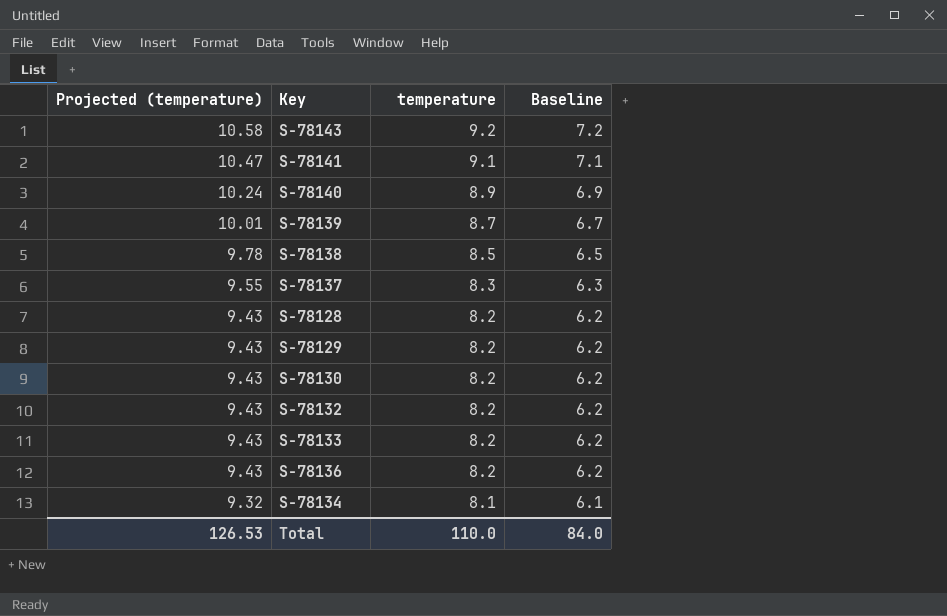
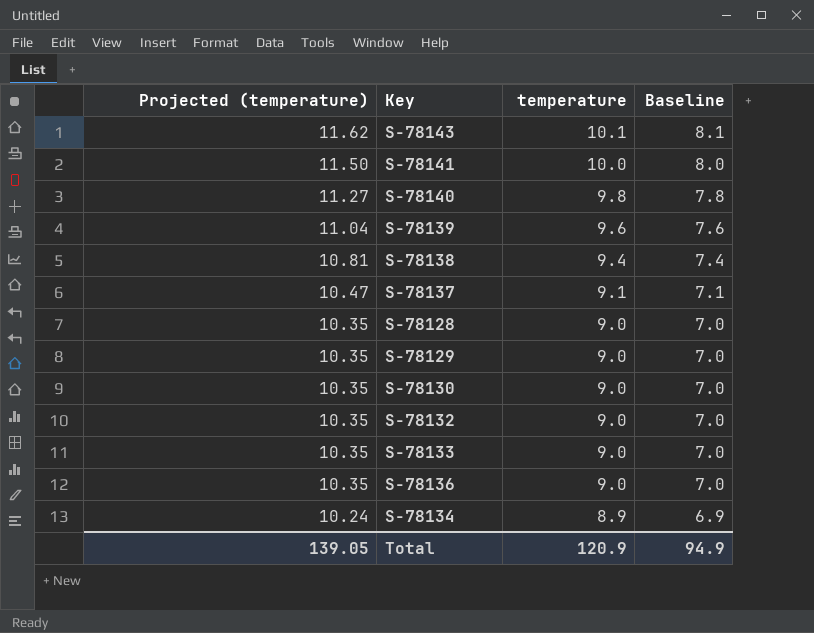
S-78143 | Projected (temperature): 10.58 -> 11.62
S-78143 | temperature: 9.2 -> 10.1
S-78143 | Baseline: 7.2 -> 8.1
S-78141 | Projected (temperature): 10.47 -> 11.50
S-78141 | temperature: 9.1 -> 10.0
S-78141 | Baseline: 7.1 -> 8.0
S-78140 | Projected (temperature): 10.24 -> 11.27
S-78140 | temperature: 8.9 -> 9.8
S-78140 | Baseline: 6.9 -> 7.8
S-78139 | Projected (temperature): 10.01 -> 11.04
S-78139 | temperature: 8.7 -> 9.6
S-78139 | Baseline: 6.7 -> 7.6
S-78138 | Projected (temperature): 9.78 -> 10.81
S-78138 | temperature: 8.5 -> 9.4
S-78138 | Baseline: 6.5 -> 7.4
S-78137 | Projected (temperature): 9.55 -> 10.47
S-78137 | temperature: 8.3 -> 9.1
S-78137 | Baseline: 6.3 -> 7.1
S-78128 | Projected (temperature): 9.43 -> 10.35
S-78128 | temperature: 8.2 -> 9.0
S-78128 | Baseline: 6.2 -> 7.0
S-78129 | Projected (temperature): 9.43 -> 10.35
S-78129 | temperature: 8.2 -> 9.0
S-78129 | Baseline: 6.2 -> 7.0
S-78130 | Projected (temperature): 9.43 -> 10.35
S-78130 | temperature: 8.2 -> 9.0
S-78130 | Baseline: 6.2 -> 7.0
S-78132 | Projected (temperature): 9.43 -> 10.35
S-78132 | temperature: 8.2 -> 9.0
S-78132 | Baseline: 6.2 -> 7.0
S-78133 | Projected (temperature): 9.43 -> 10.35
S-78133 | temperature: 8.2 -> 9.0
S-78133 | Baseline: 6.2 -> 7.0
S-78136 | Projected (temperature): 9.43 -> 10.35
S-78136 | temperature: 8.2 -> 9.0
S-78136 | Baseline: 6.2 -> 7.0
S-78134 | Projected (temperature): 9.32 -> 10.24
S-78134 | temperature: 8.1 -> 8.9
S-78134 | Baseline: 6.1 -> 6.9
Total | Projected (temperature): 126.53 -> 139.05
Total | temperature: 110.0 -> 120.9
Total | Baseline: 84.0 -> 94.9

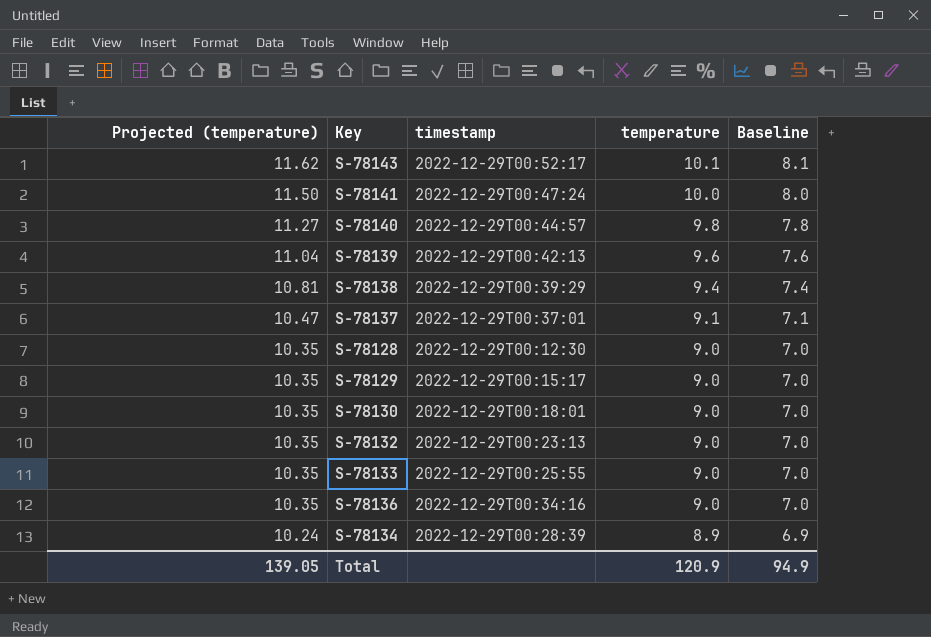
column timestamp | position: none -> 3

